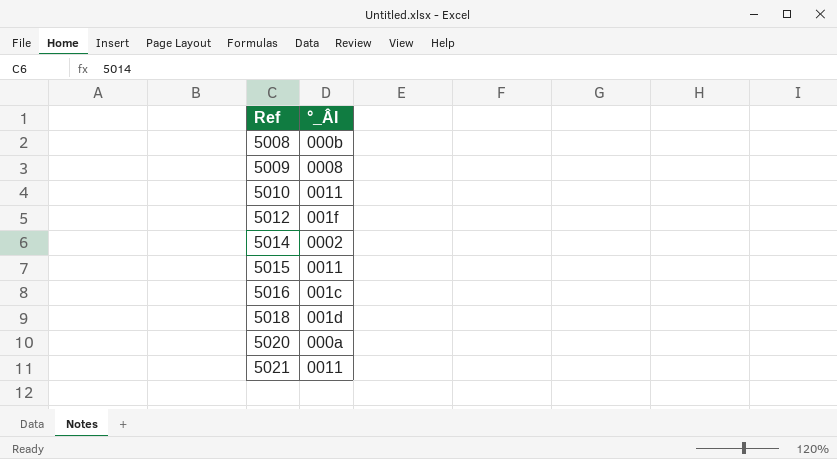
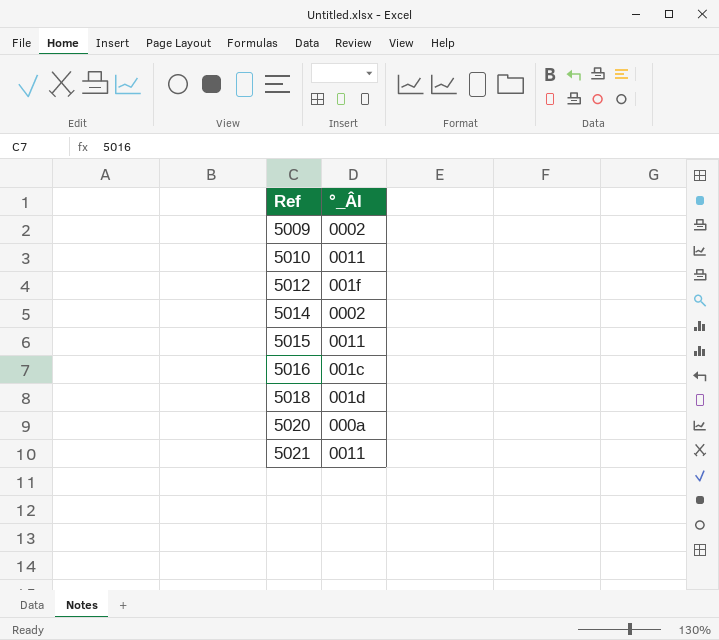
row 5008: 000b -> none
5009 | °_ÂI: 0008 -> 0002

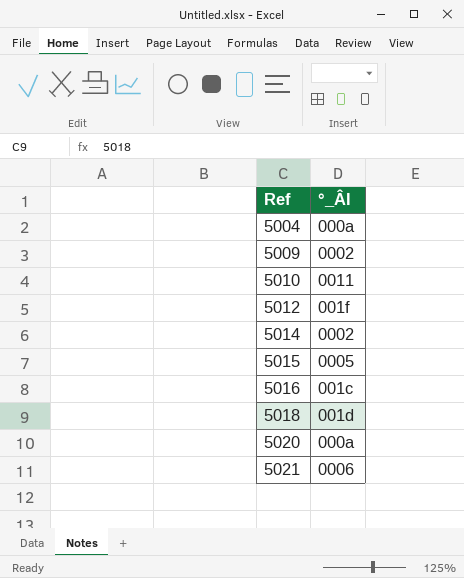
row 5004: none -> 000a
5015 | °_ÂI: 0011 -> 0005
5021 | °_ÂI: 0011 -> 0006

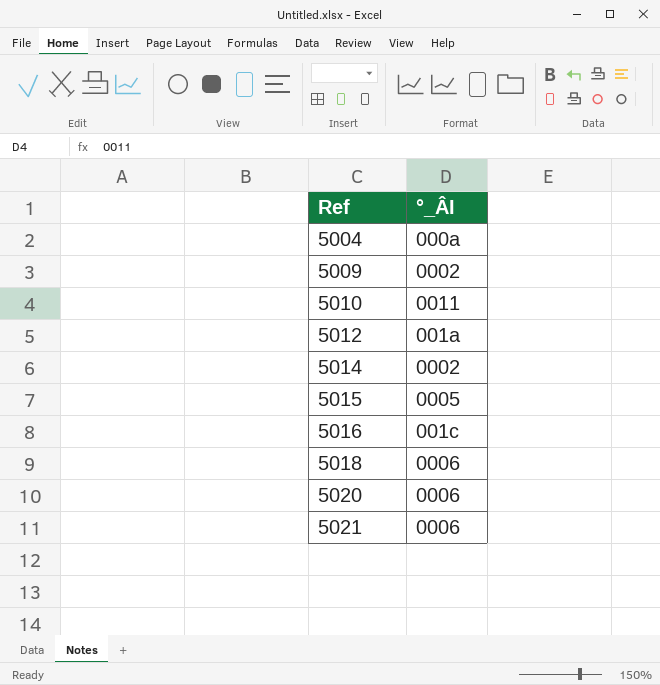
5012 | °_ÂI: 001f -> 001a
5018 | °_ÂI: 001d -> 0006
5020 | °_ÂI: 000a -> 0006

